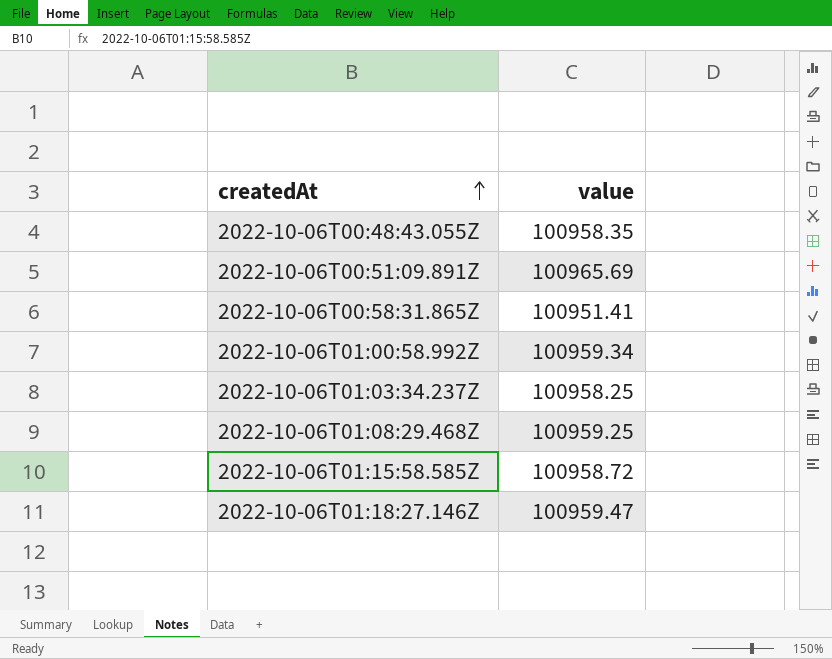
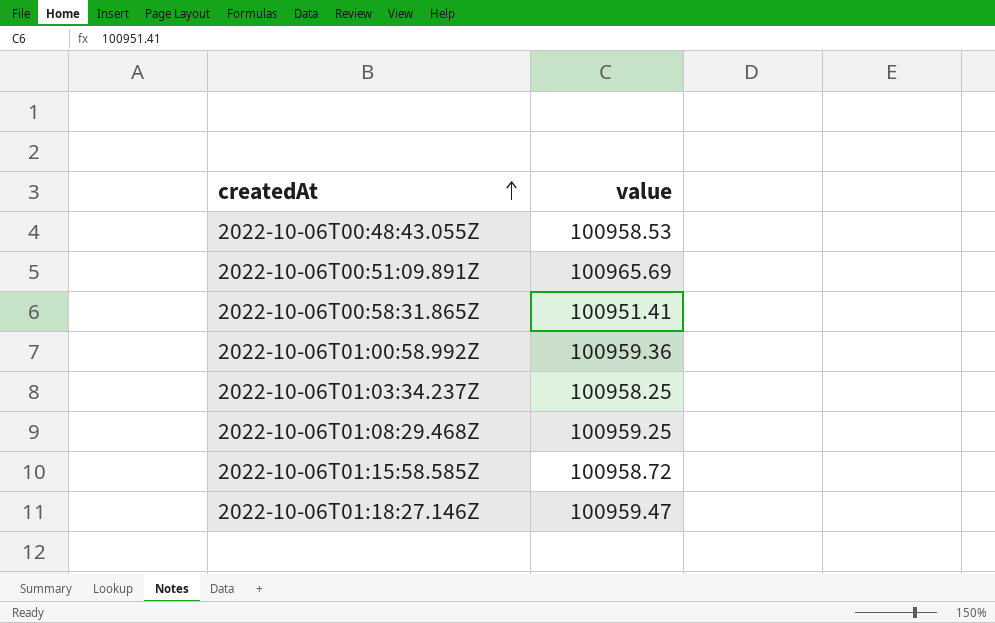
2022-10-06T00:48:43.055Z | value: 100958.35 -> 100958.53
2022-10-06T01:00:58.992Z | value: 100959.34 -> 100959.36

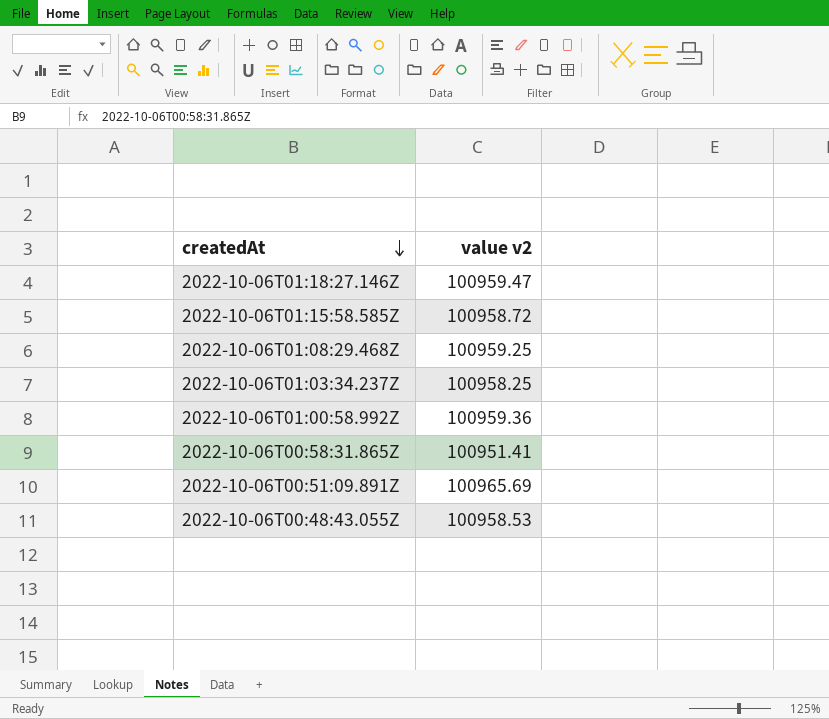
row order: createdAt ascending -> createdAt descending
column name: value -> value v2

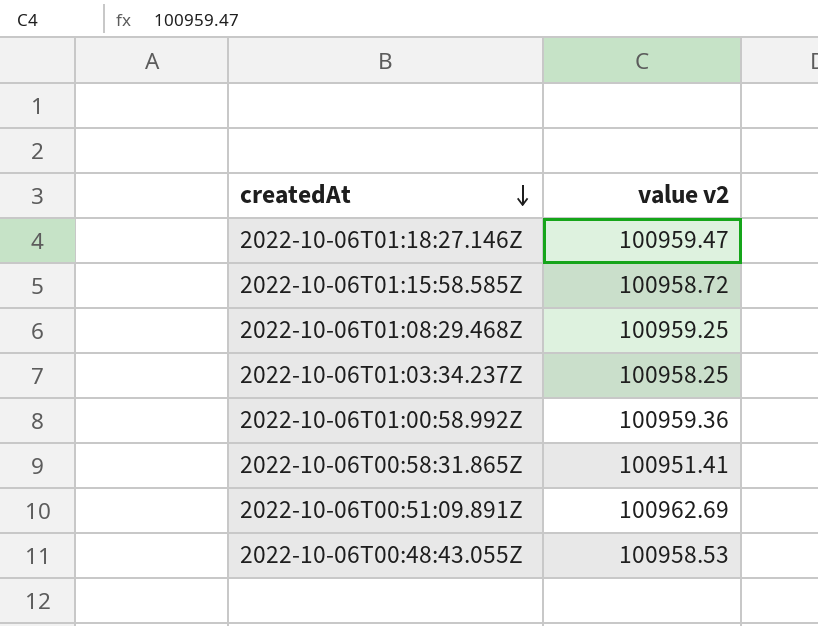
2022-10-06T00:51:09.891Z | value v2: 100965.69 -> 100962.69

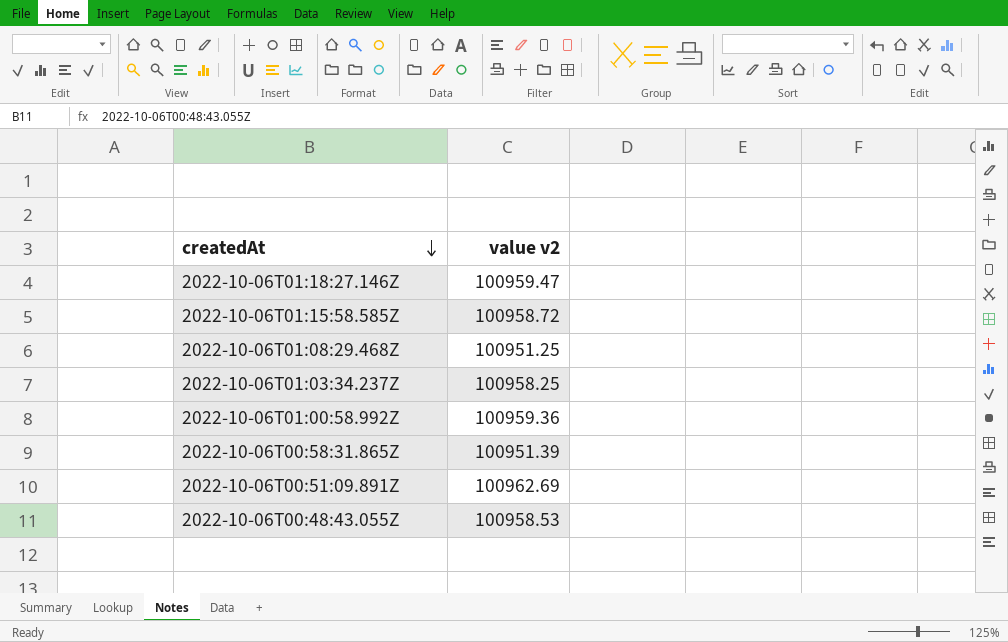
2022-10-06T01:08:29.468Z | value v2: 100959.25 -> 100951.25
2022-10-06T00:58:31.865Z | value v2: 100951.41 -> 100951.39

